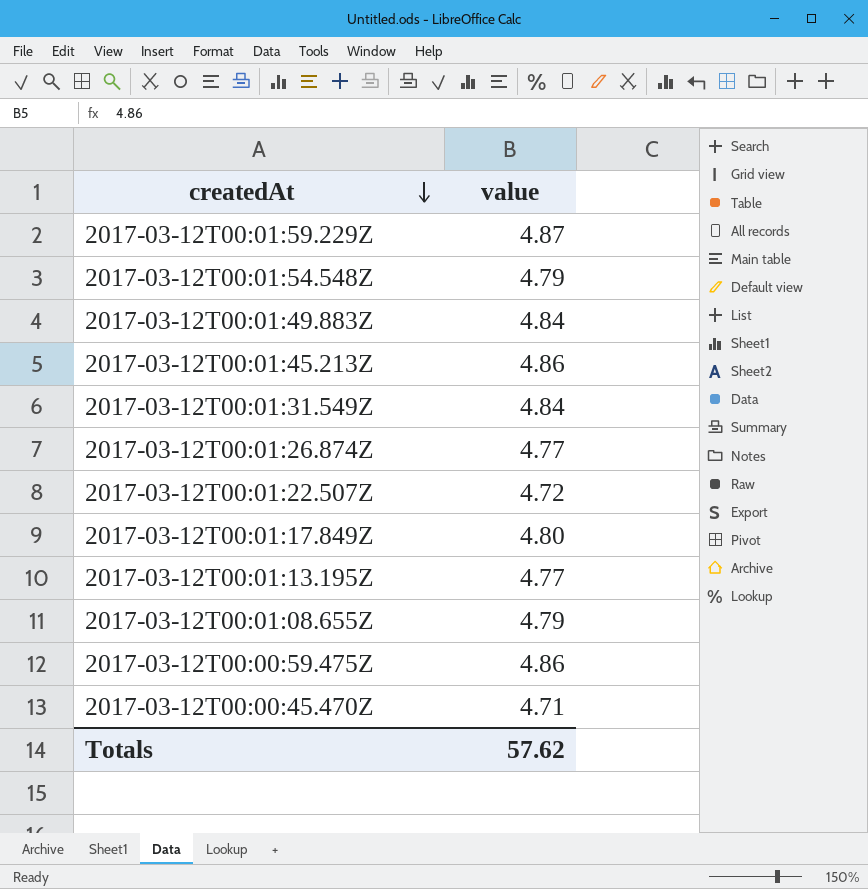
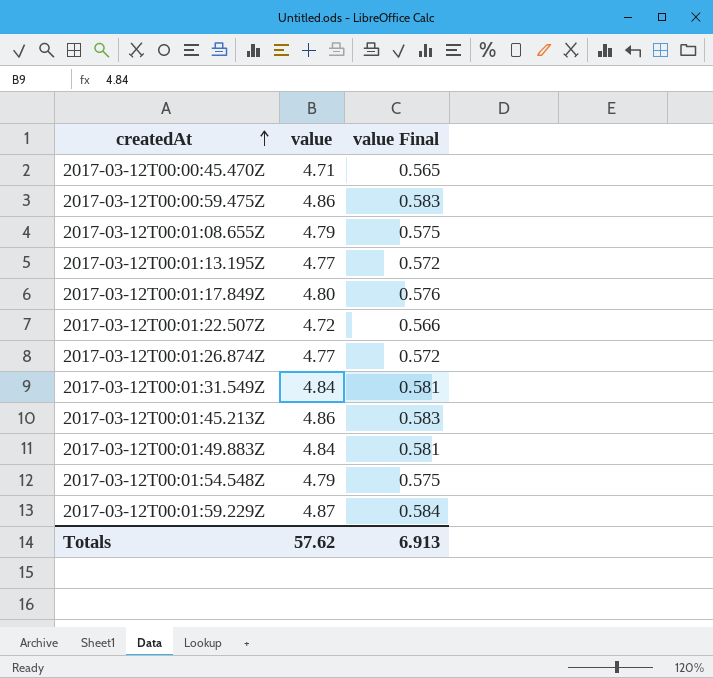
row order: createdAt descending -> createdAt ascending
column value Final | formula: none -> [value] * 0.12

